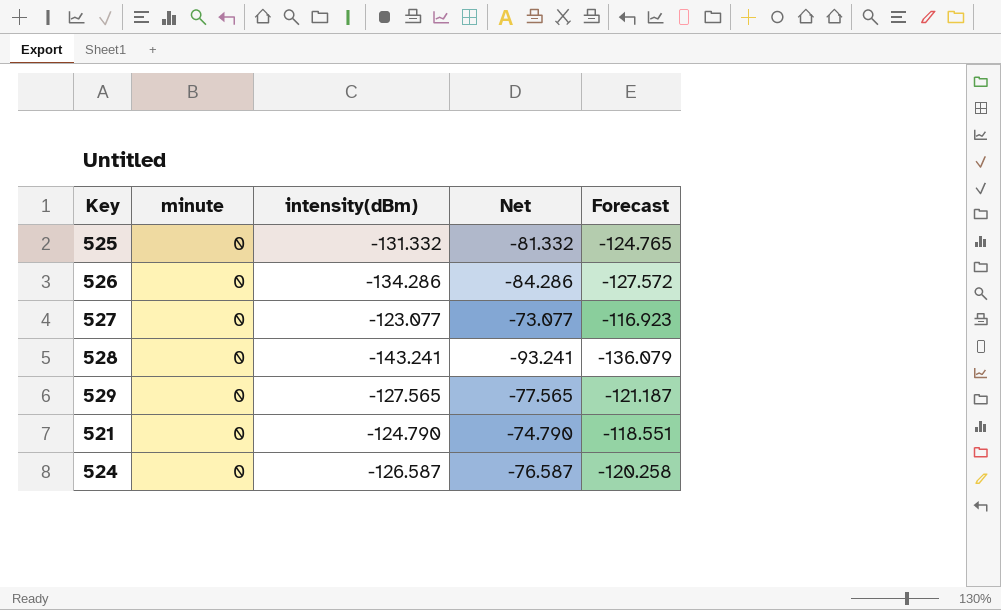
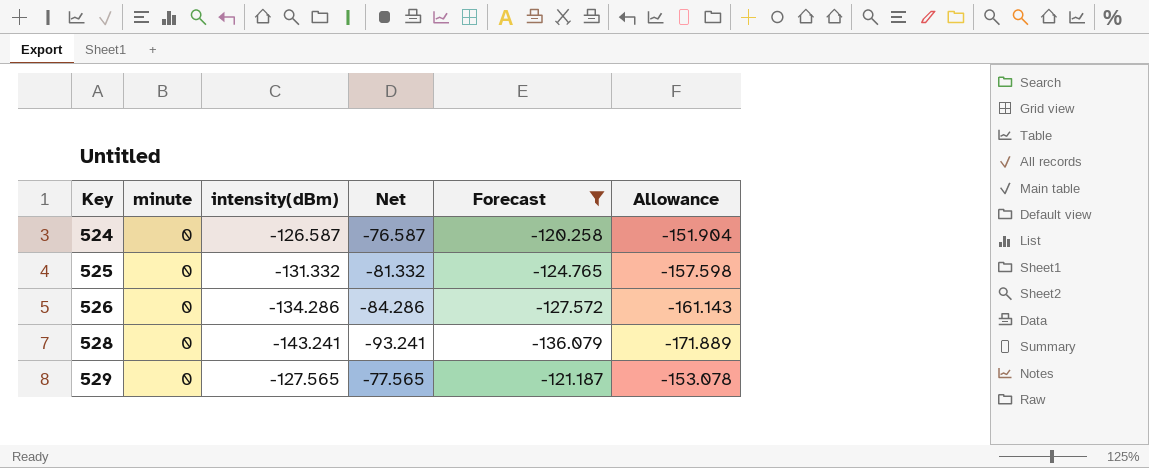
filter: none -> Forecast <= -120.258
row order: none -> Key ascending
column Allowance | formula: none -> [intensity(dBm)] * 1.2

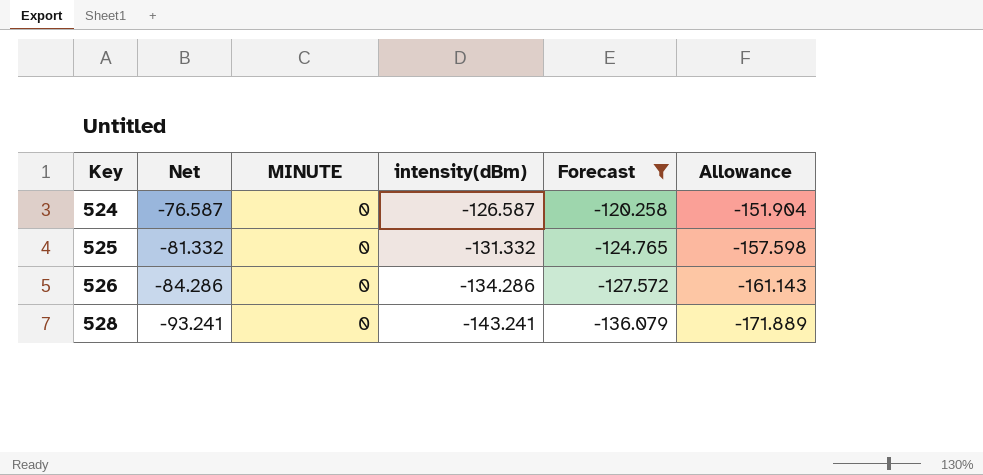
column Net | position: 4 -> 2
column name: minute -> MINUTE
row 529: 0 | -127.565 | -77.565 | -121.187 | -153.078 -> none

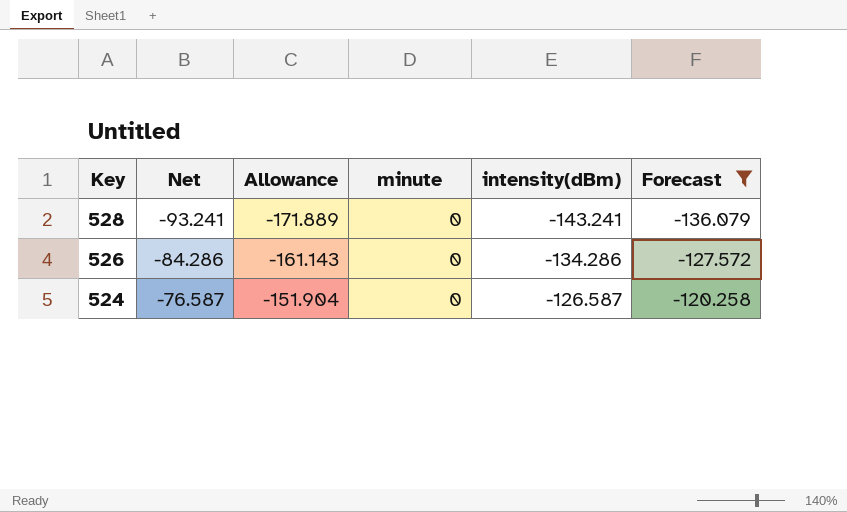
row order: Key ascending -> Key descending
column Allowance | position: 6 -> 3
column name: MINUTE -> minute
row 525: -81.332 | 0 | -131.332 | -124.765 | -157.598 -> none

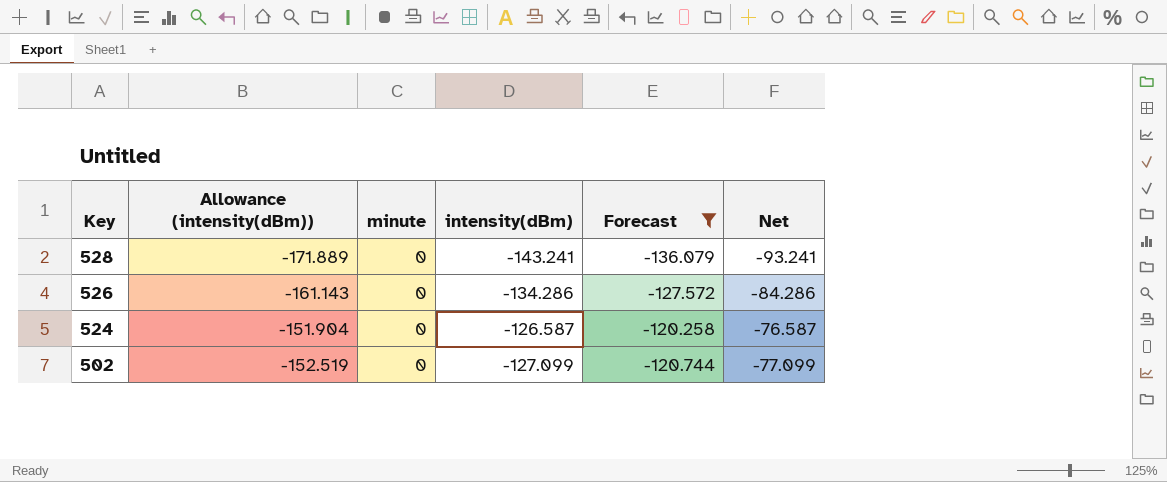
column name: Allowance -> Allowance (intensity(dBm))
column Net | position: 2 -> 6
row 502: none -> -152.519 | 0 | -127.099 | -120.744 | -77.099

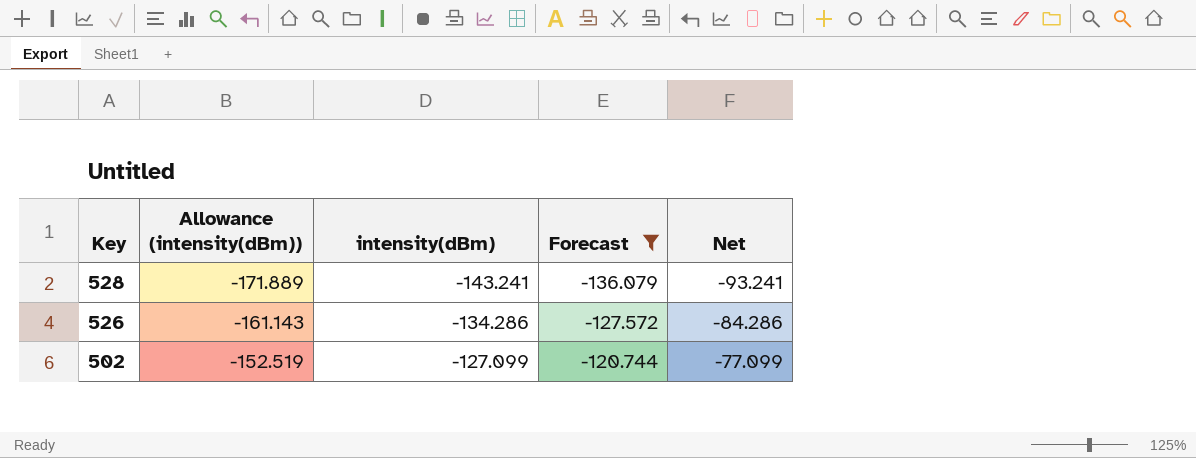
column minute | position: 3 -> none
row 524: -151.904 | 0 | -126.587 | -120.258 | -76.587 -> none

